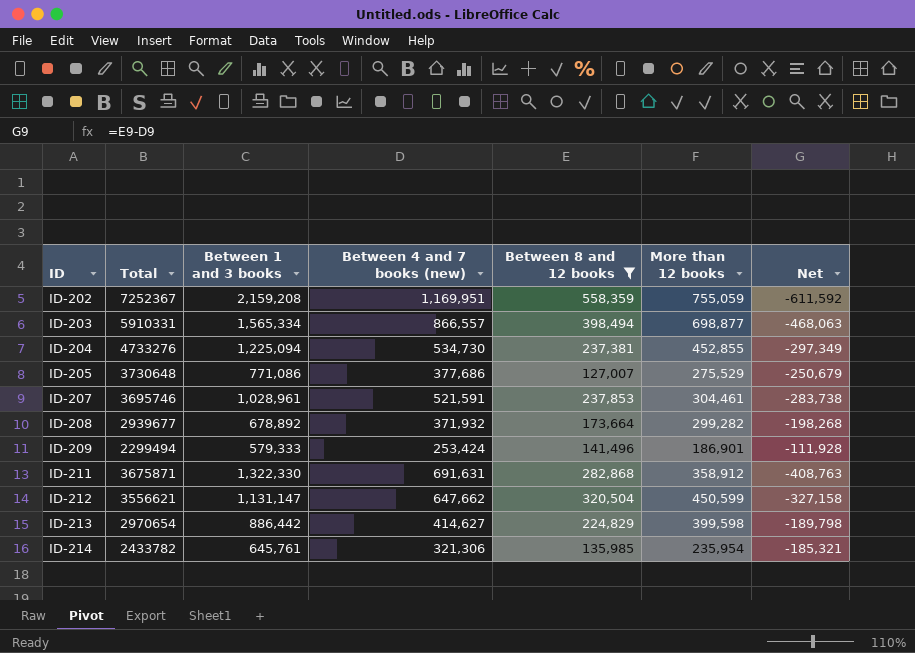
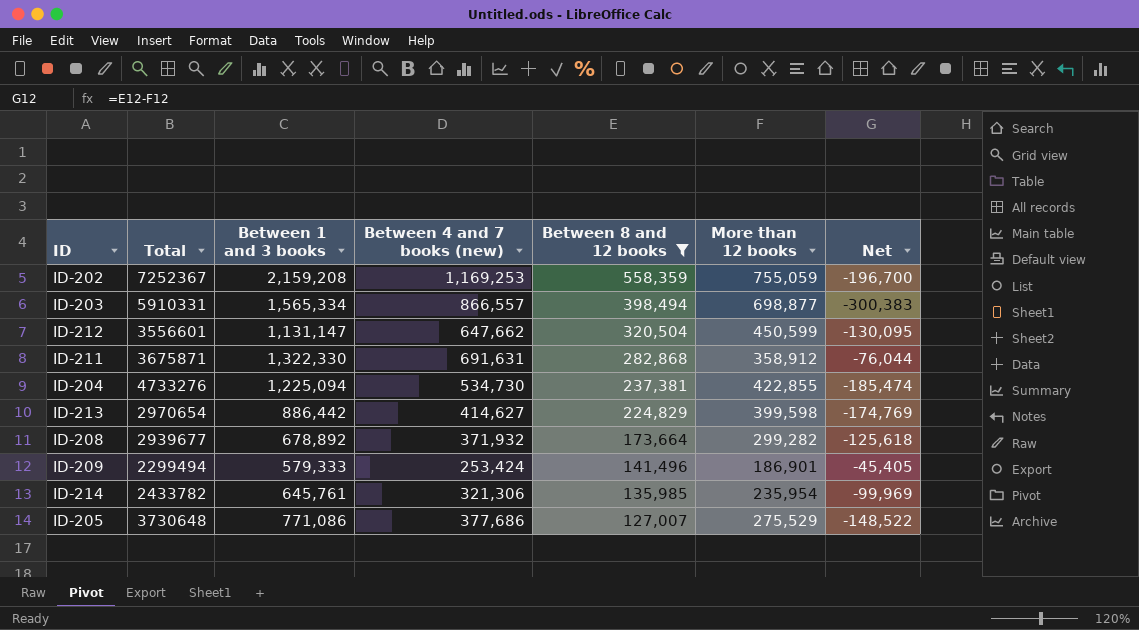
row order: ID ascending -> Between 8 and 12 books descending
column Net | formula: [Between 8 and 12 books] - [Between 4 and 7 books (new)] -> [Between 8 and 12 books] - [More than 12 books]
row ID-207: 3695746 | 1,028,961 | 521,591 | 237,853 | 304,461 | -283,738 -> none
ID-202 | Between 4 and 7 books (new): 1,169,951 -> 1,169,253
ID-212 | Total: 3556621 -> 3556601
ID-204 | More than 12 books: 452,855 -> 422,855

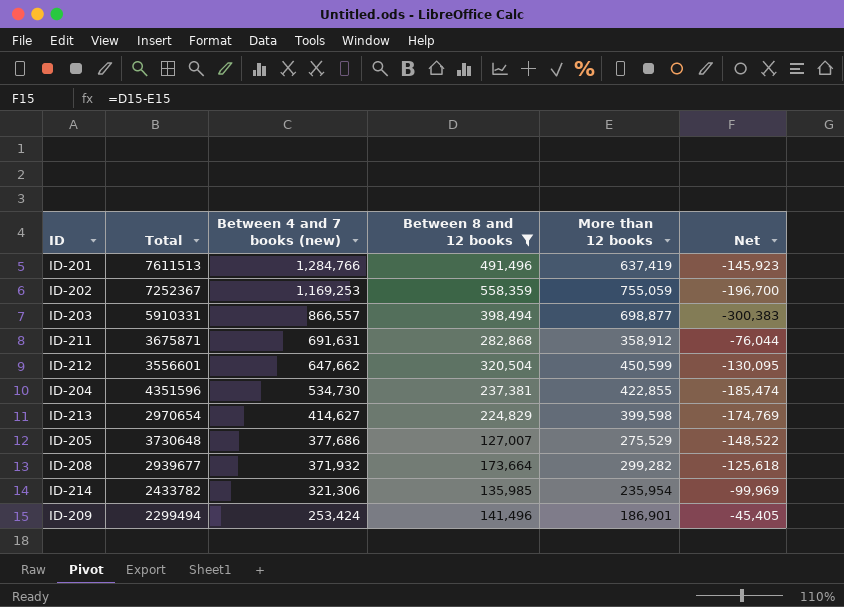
row order: Between 8 and 12 books descending -> Between 4 and 7 books (new) descending
column Between 1 and 3 books | position: 3 -> none
row ID-201: none -> 7611513 | 1,284,766 | 491,496 | 637,419 | -145,923
ID-204 | Total: 4733276 -> 4351596

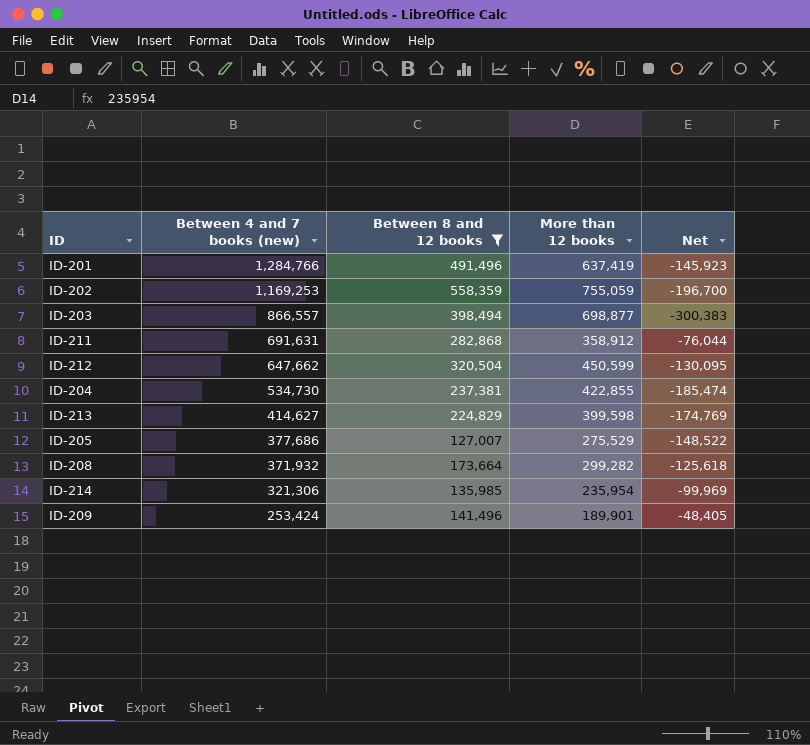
column Total | position: 2 -> none
ID-209 | More than 12 books: 186,901 -> 189,901
ID-209 | Net: -45,405 -> -48,405

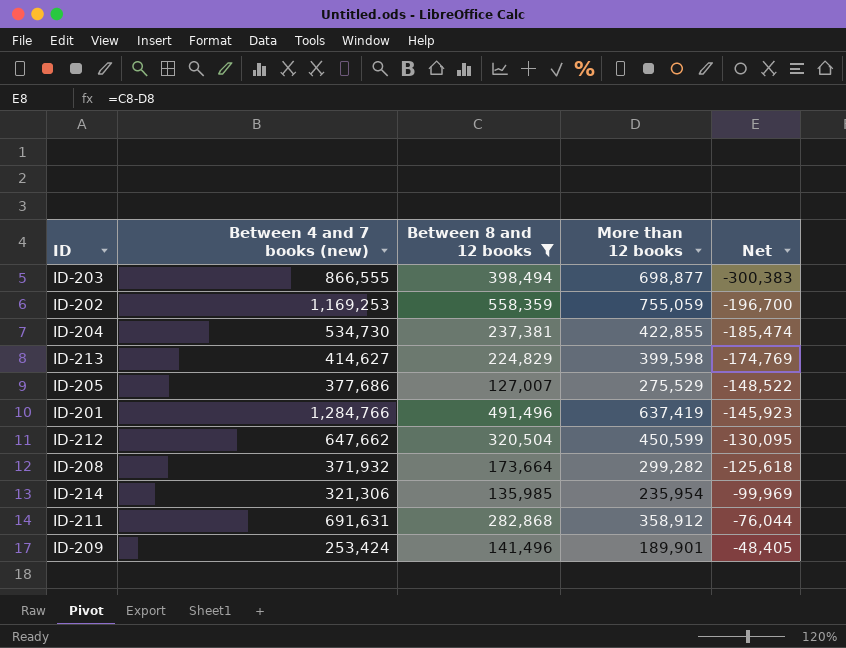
row order: Between 4 and 7 books (new) descending -> Net ascending
ID-203 | Between 4 and 7 books (new): 866,557 -> 866,555

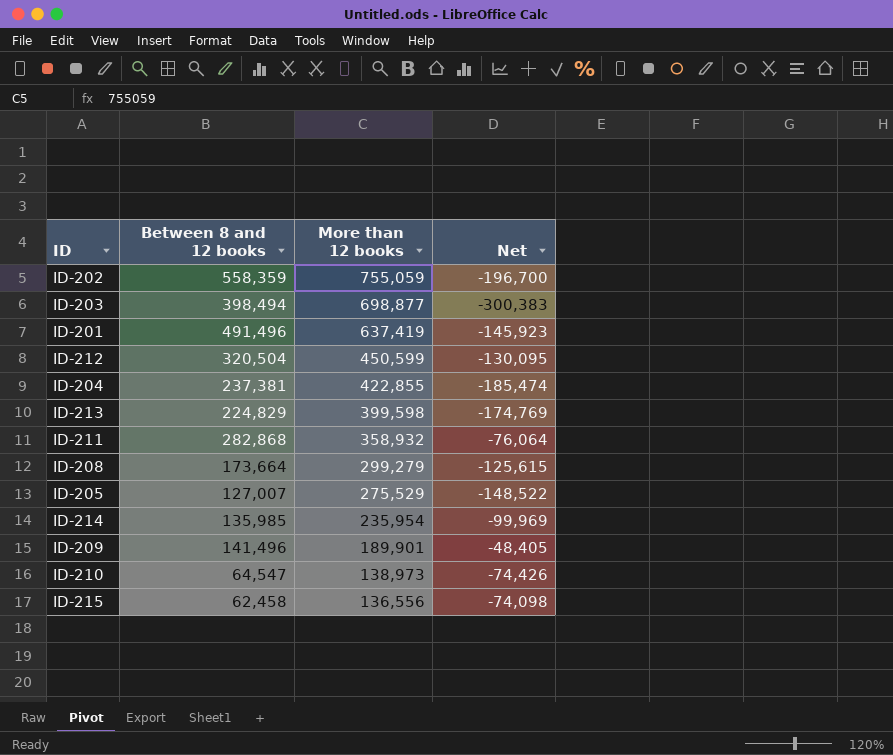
filter: Between 8 and 12 books >= 127,007 -> none
row order: Net ascending -> More than 12 books descending
column Between 4 and 7 books (new) | position: 2 -> none
ID-211 | More than 12 books: 358,912 -> 358,932
ID-211 | Net: -76,044 -> -76,064
ID-208 | More than 12 books: 299,282 -> 299,279
ID-208 | Net: -125,618 -> -125,615

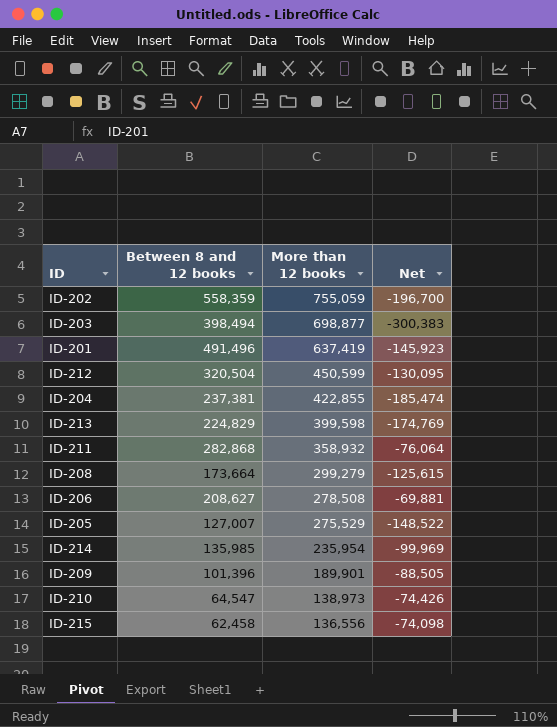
row ID-206: none -> 208,627 | 278,508 | -69,881
ID-209 | Between 8 and 12 books: 141,496 -> 101,396
ID-209 | Net: -48,405 -> -88,505

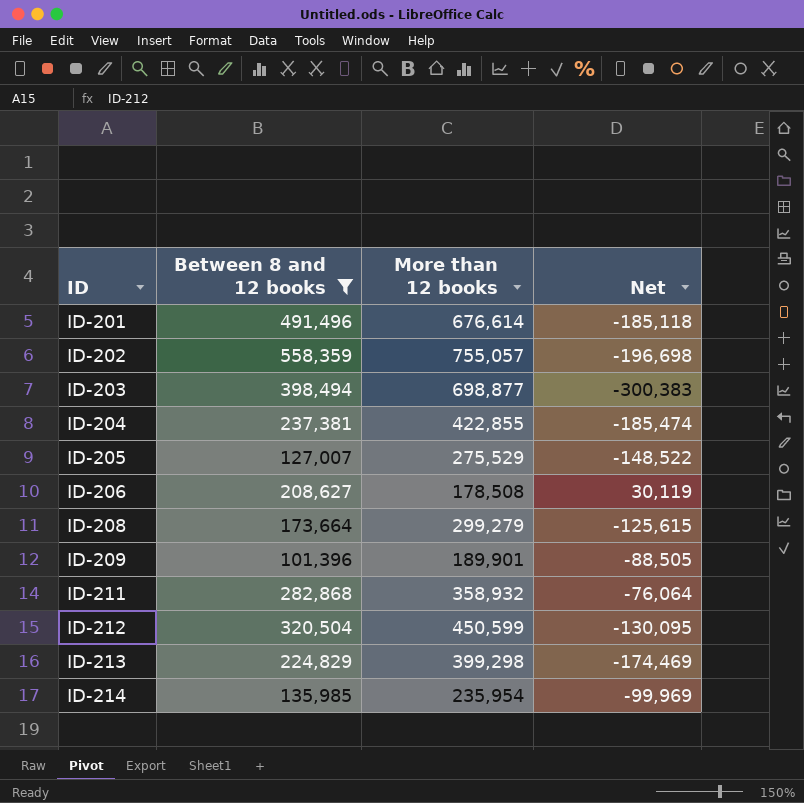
filter: none -> Between 8 and 12 books >= 101,396
row order: More than 12 books descending -> ID ascending
ID-201 | More than 12 books: 637,419 -> 676,614
ID-201 | Net: -145,923 -> -185,118
ID-202 | More than 12 books: 755,059 -> 755,057
ID-202 | Net: -196,700 -> -196,698
ID-206 | More than 12 books: 278,508 -> 178,508
ID-206 | Net: -69,881 -> 30,119
ID-213 | More than 12 books: 399,598 -> 399,298
ID-213 | Net: -174,769 -> -174,469

